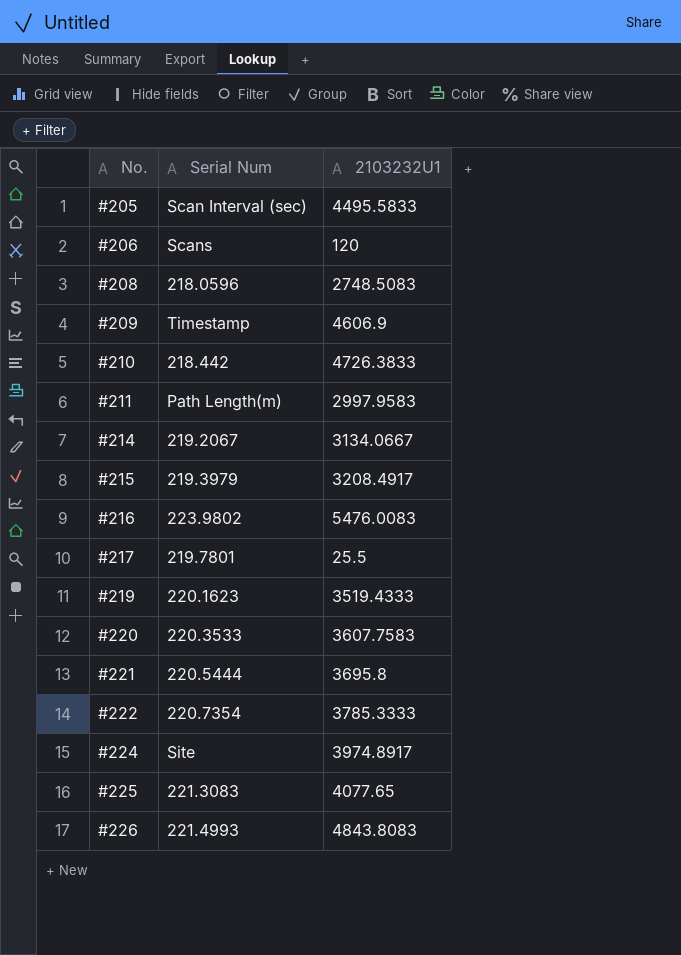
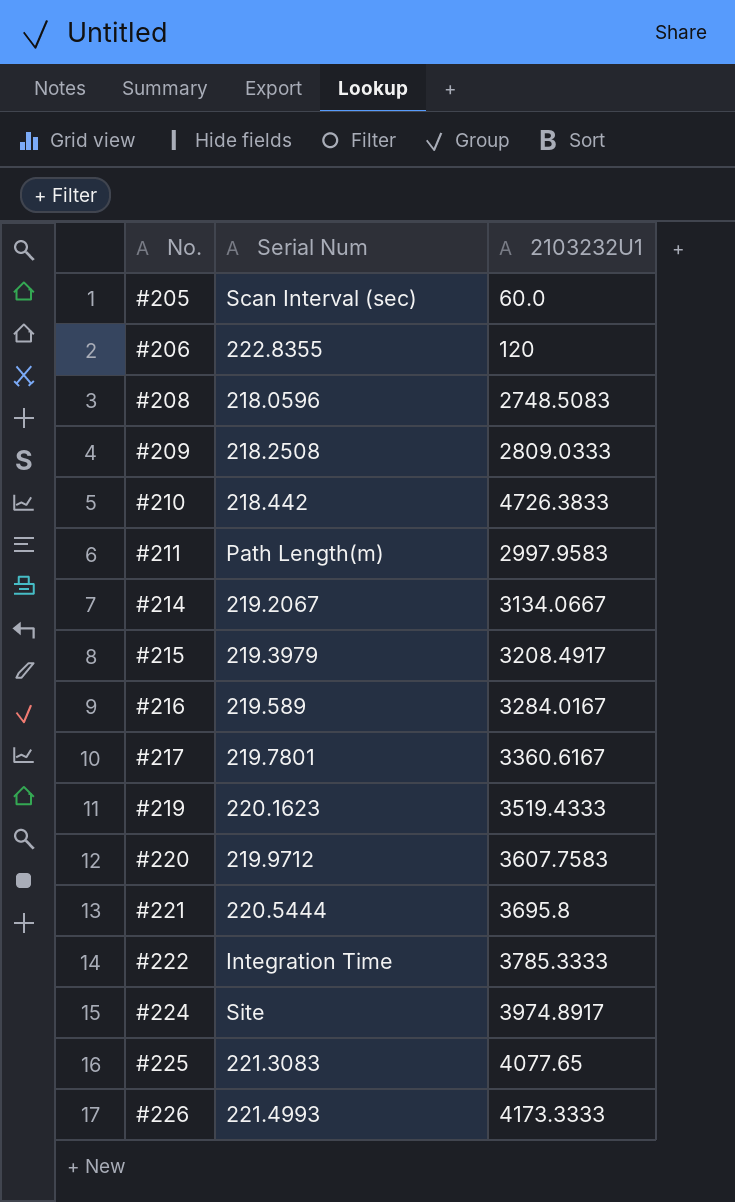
#205 | 2103232U1: 4495.5833 -> 60.0
#206 | Serial Num: Scans -> 222.8355
#209 | Serial Num: Timestamp -> 218.2508
#209 | 2103232U1: 4606.9 -> 2809.0333
#216 | Serial Num: 223.9802 -> 219.589
#216 | 2103232U1: 5476.0083 -> 3284.0167
#217 | 2103232U1: 25.5 -> 3360.6167
#220 | Serial Num: 220.3533 -> 219.9712
#222 | Serial Num: 220.7354 -> Integration Time
#226 | 2103232U1: 4843.8083 -> 4173.3333

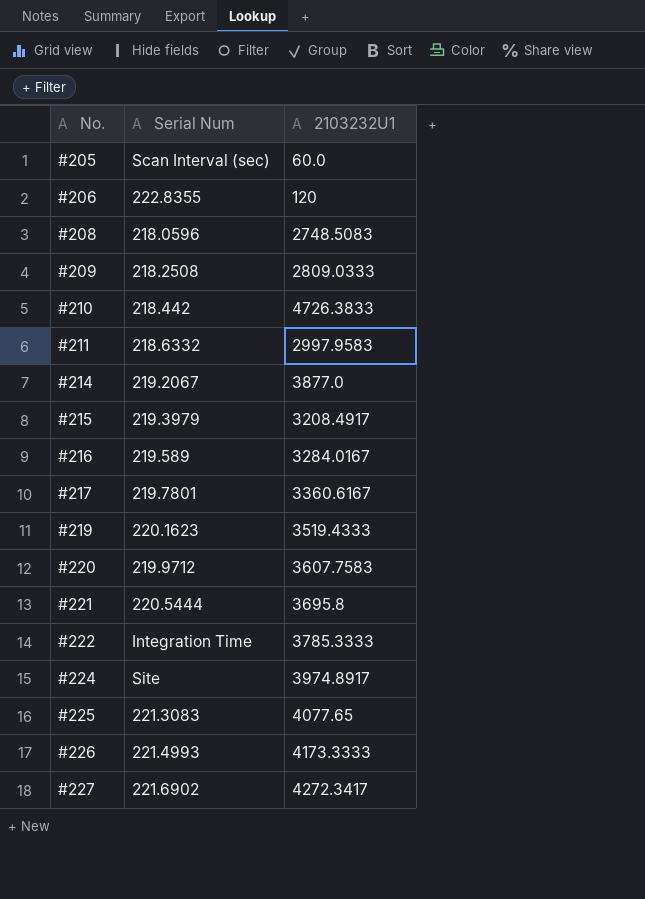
#211 | Serial Num: Path Length(m) -> 218.6332
#214 | 2103232U1: 3134.0667 -> 3877.0
row #227: none -> 221.6902 | 4272.3417

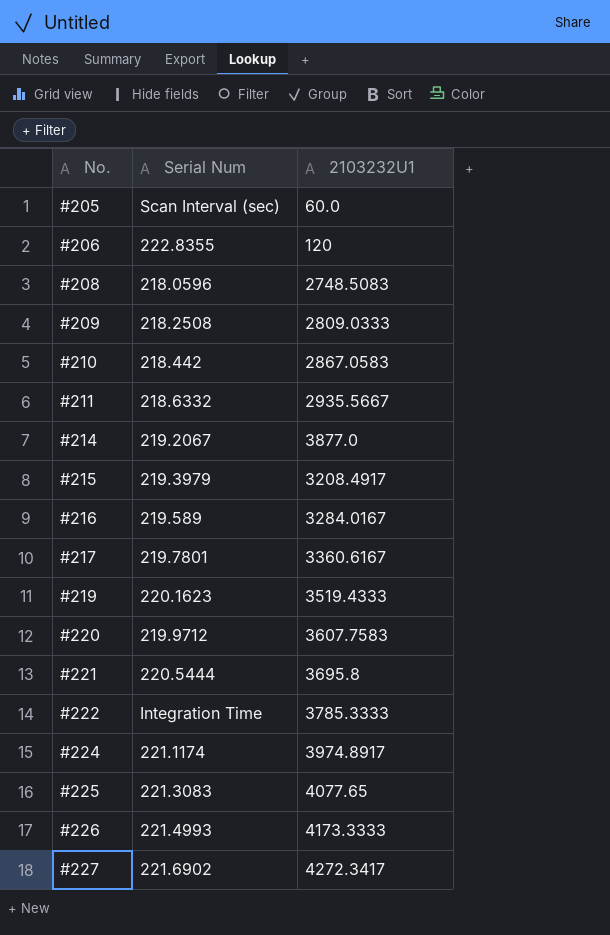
#210 | 2103232U1: 4726.3833 -> 2867.0583
#211 | 2103232U1: 2997.9583 -> 2935.5667
#224 | Serial Num: Site -> 221.1174

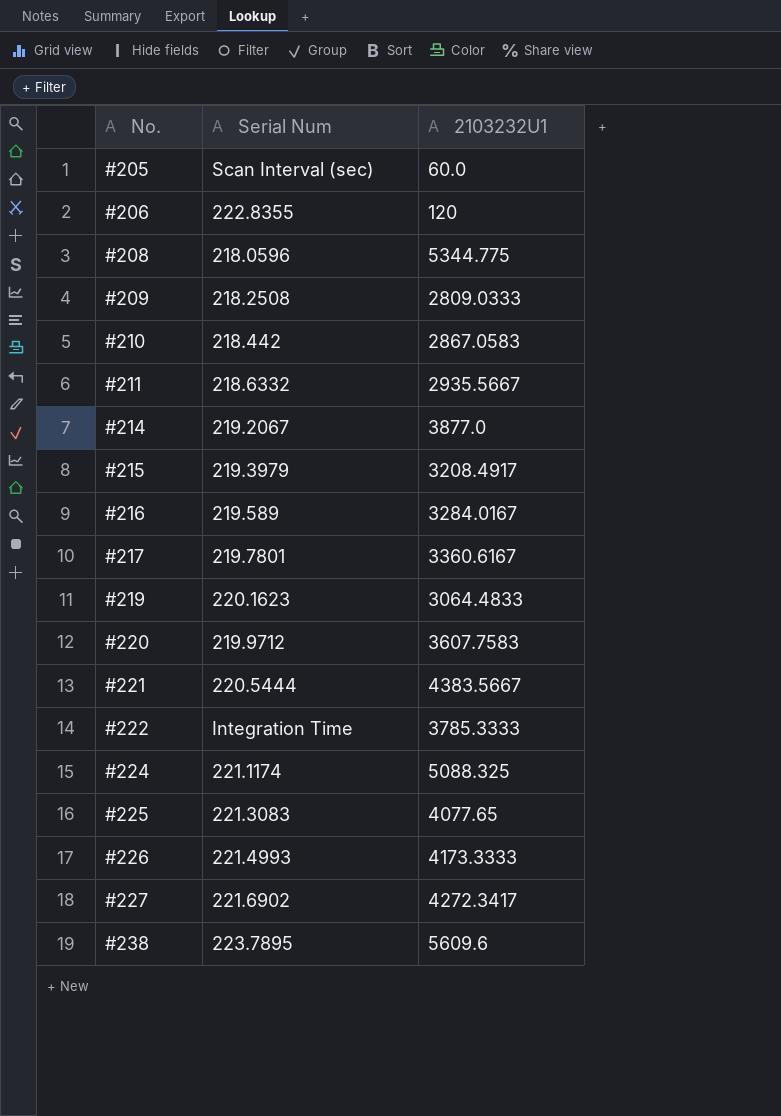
#208 | 2103232U1: 2748.5083 -> 5344.775
#219 | 2103232U1: 3519.4333 -> 3064.4833
#221 | 2103232U1: 3695.8 -> 4383.5667
#224 | 2103232U1: 3974.8917 -> 5088.325
row #238: none -> 223.7895 | 5609.6

